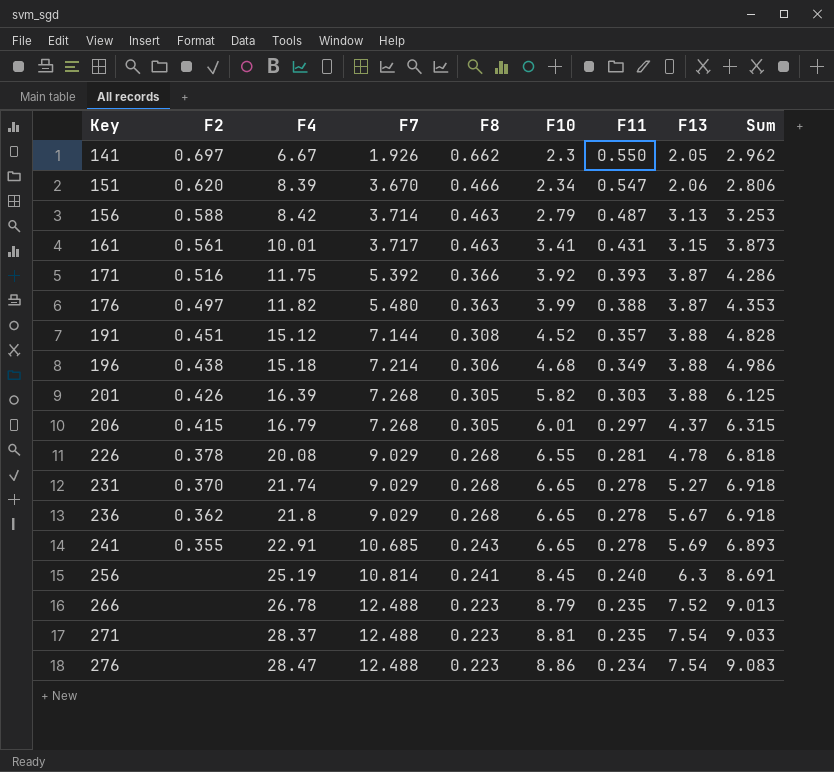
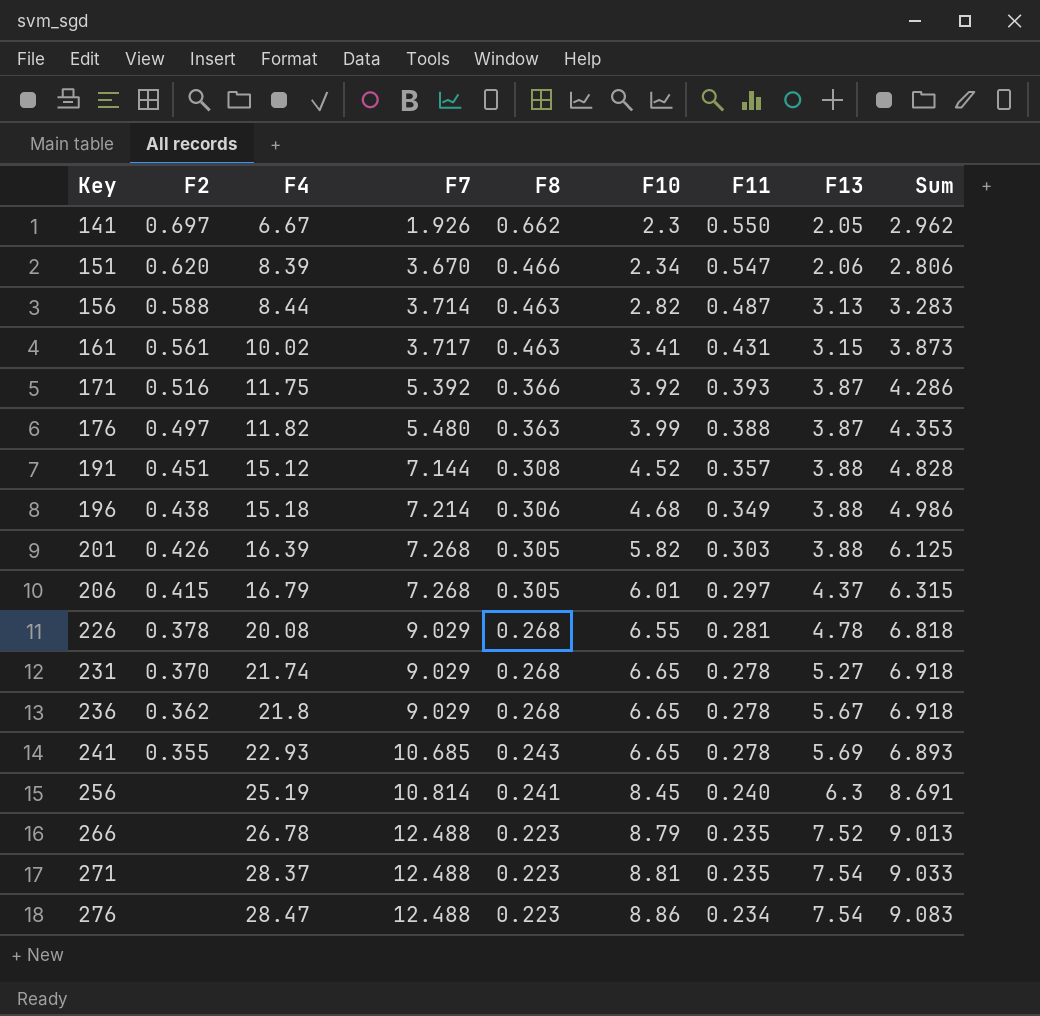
156 | F4: 8.42 -> 8.44
156 | F10: 2.79 -> 2.82
156 | Sum: 3.253 -> 3.283
161 | F4: 10.01 -> 10.02
241 | F4: 22.91 -> 22.93

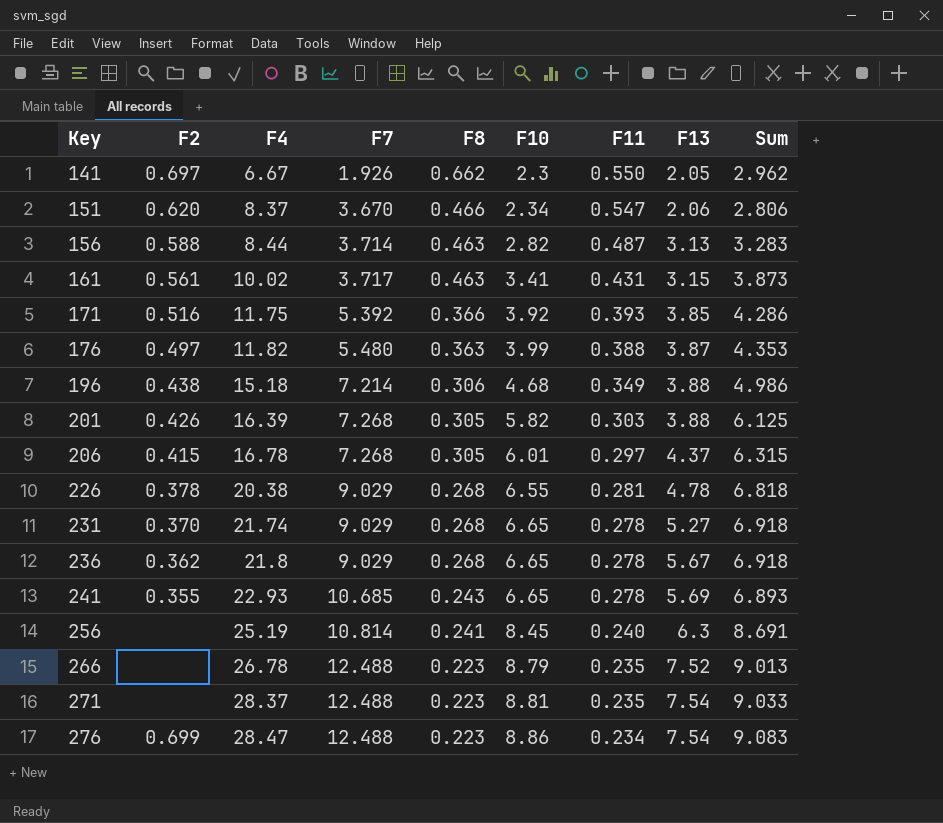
row 191: 0.451 | 15.12 | 7.144 | 0.308 | 4.52 | 0.357 | 3.88 | 4.828 -> none
151 | F4: 8.39 -> 8.37
171 | F13: 3.87 -> 3.85
206 | F4: 16.79 -> 16.78
226 | F4: 20.08 -> 20.38
276 | F2: none -> 0.699

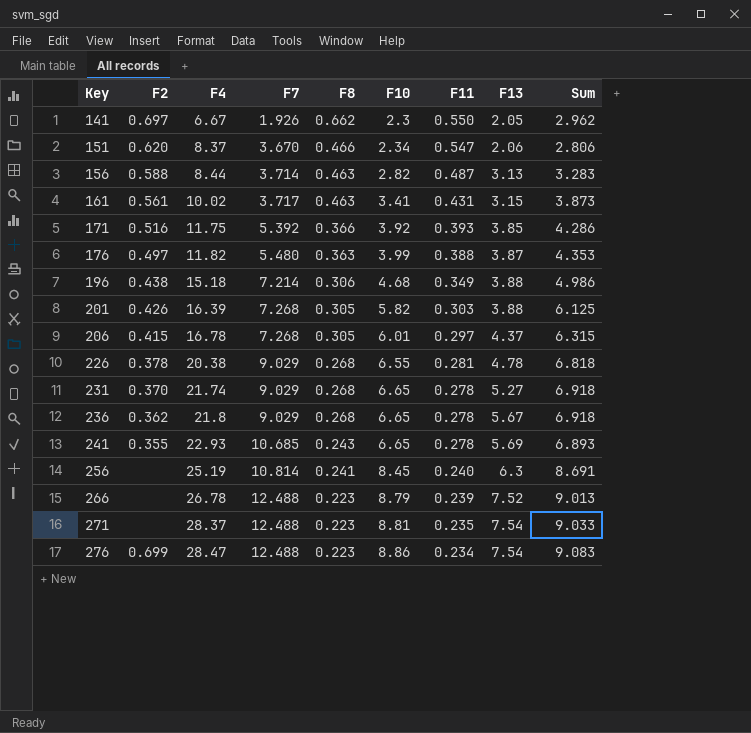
266 | F11: 0.235 -> 0.239

